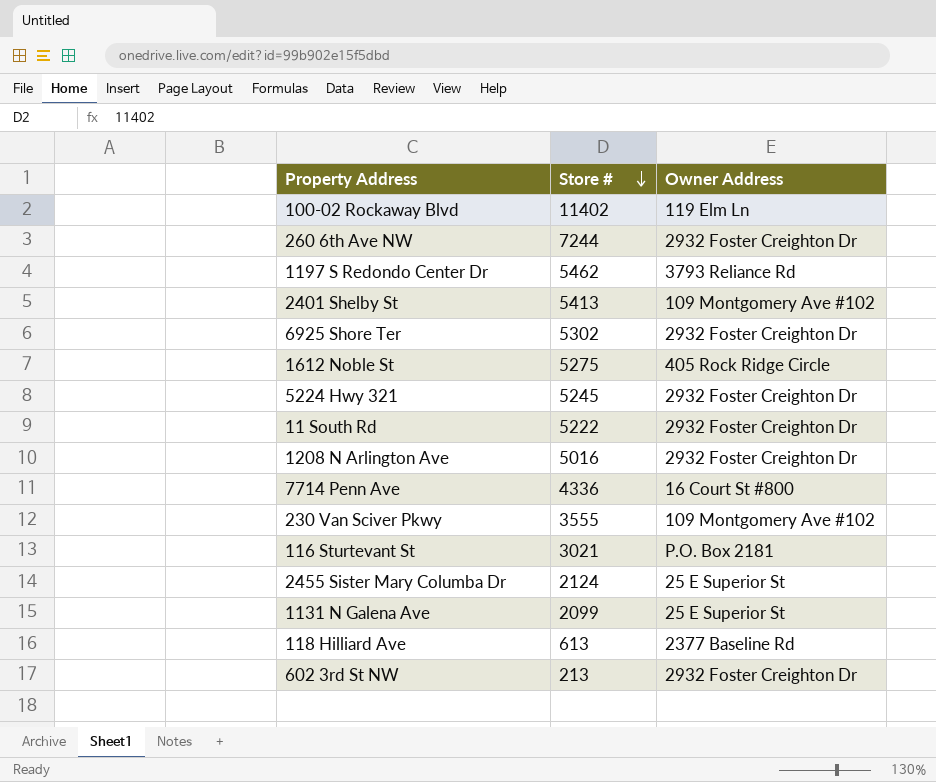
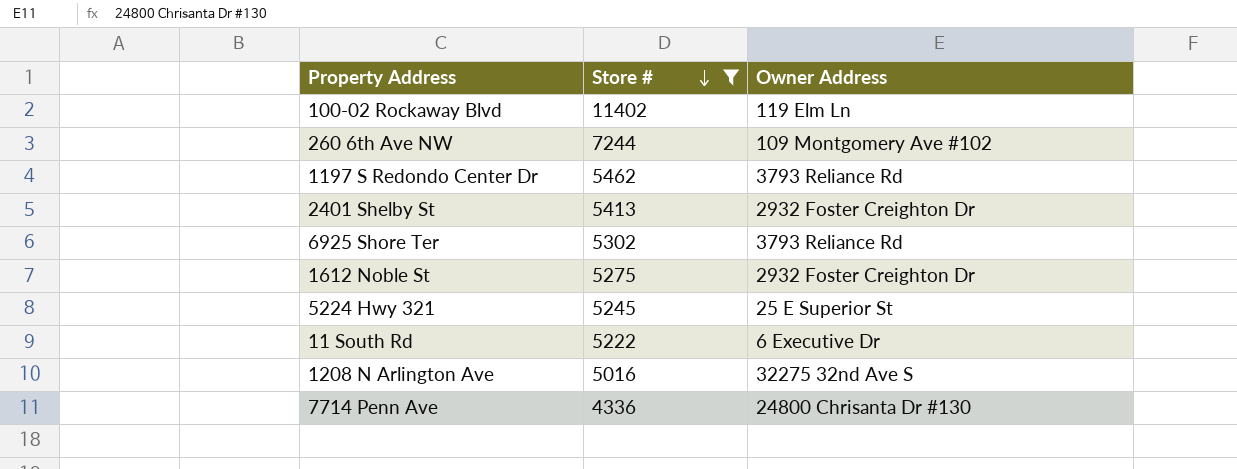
filter: none -> Store # >= 4336
260 6th Ave NW | Owner Address: 2932 Foster Creighton Dr -> 109 Montgomery Ave #102
2401 Shelby St | Owner Address: 109 Montgomery Ave #102 -> 2932 Foster Creighton Dr
6925 Shore Ter | Owner Address: 2932 Foster Creighton Dr -> 3793 Reliance Rd
1612 Noble St | Owner Address: 405 Rock Ridge Circle -> 2932 Foster Creighton Dr
5224 Hwy 321 | Owner Address: 2932 Foster Creighton Dr -> 25 E Superior St
11 South Rd | Owner Address: 2932 Foster Creighton Dr -> 6 Executive Dr
1208 N Arlington Ave | Owner Address: 2932 Foster Creighton Dr -> 32275 32nd Ave S
7714 Penn Ave | Owner Address: 16 Court St #800 -> 24800 Chrisanta Dr #130

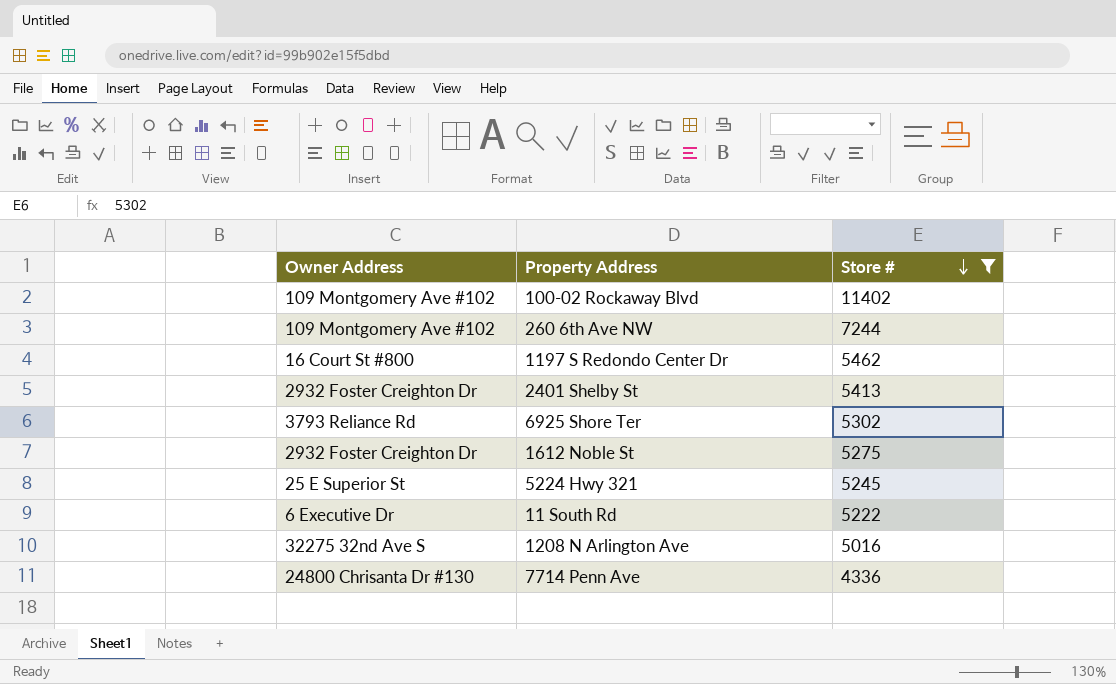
column Owner Address | position: 3 -> 1
100-02 Rockaway Blvd | Owner Address: 119 Elm Ln -> 109 Montgomery Ave #102
1197 S Redondo Center Dr | Owner Address: 3793 Reliance Rd -> 16 Court St #800

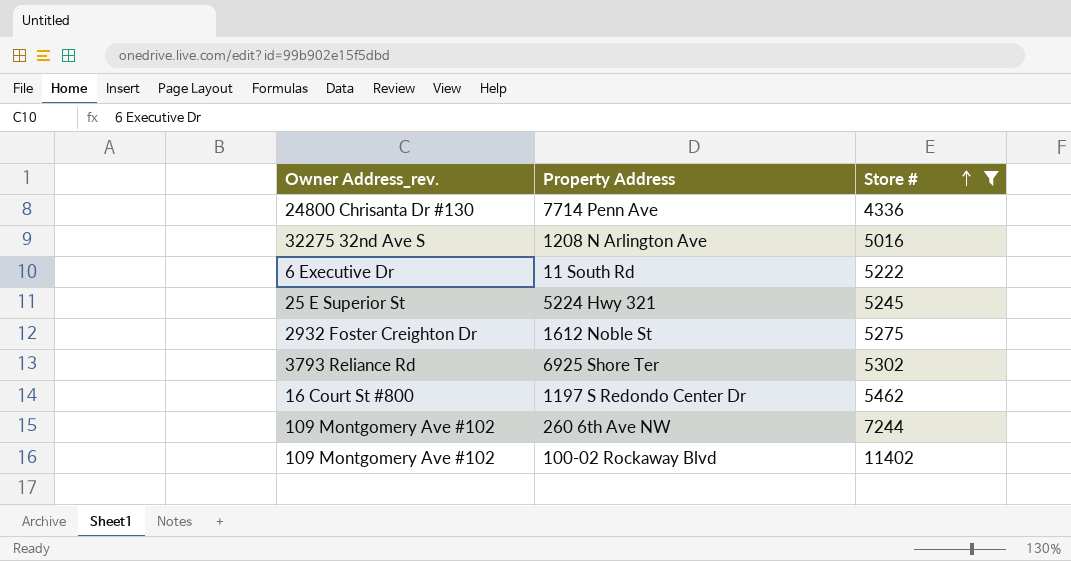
row order: Store # descending -> Store # ascending
column name: Owner Address -> Owner Address_rev.
row 2401 Shelby St: 2932 Foster Creighton Dr | 5413 -> none

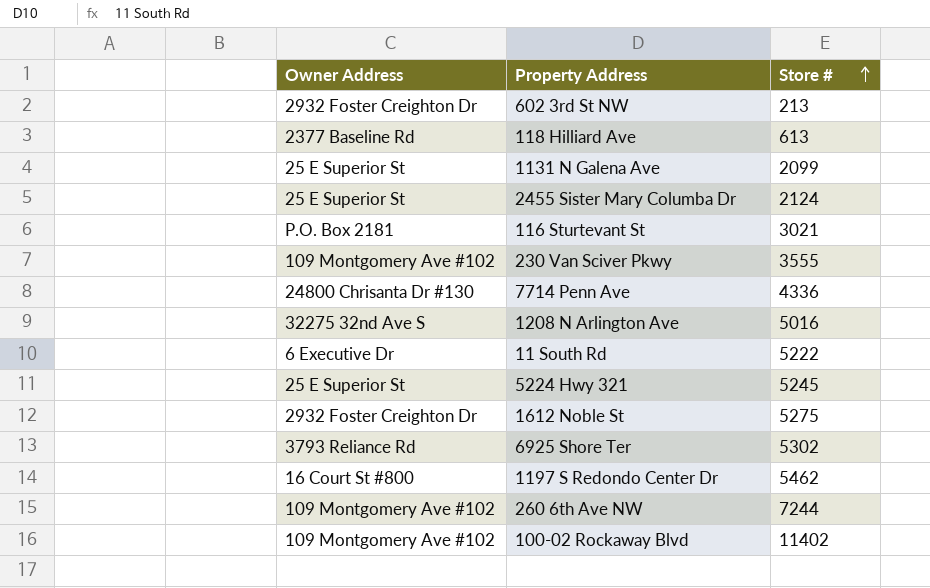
filter: Store # >= 4336 -> none
column name: Owner Address_rev. -> Owner Address

